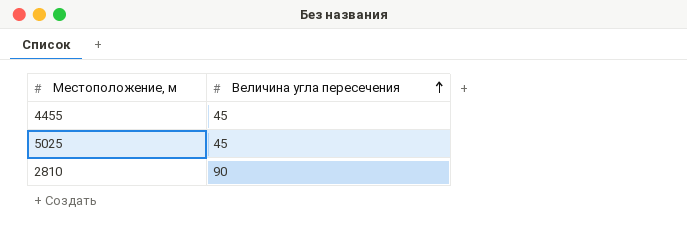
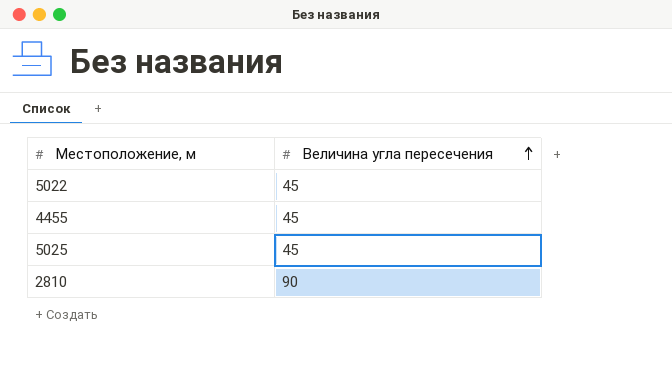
row 5022: none -> 45

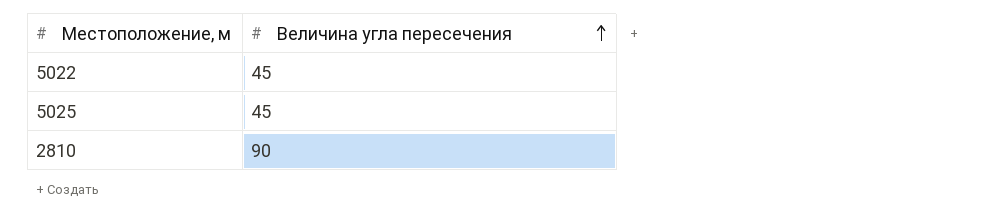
row 4455: 45 -> none

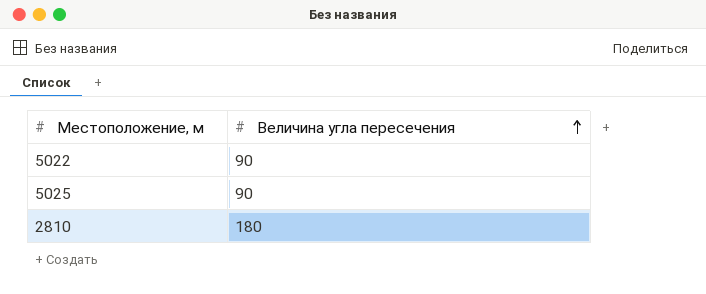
5022 | Величина угла пересечения: 45 -> 90
5025 | Величина угла пересечения: 45 -> 90
2810 | Величина угла пересечения: 90 -> 180

